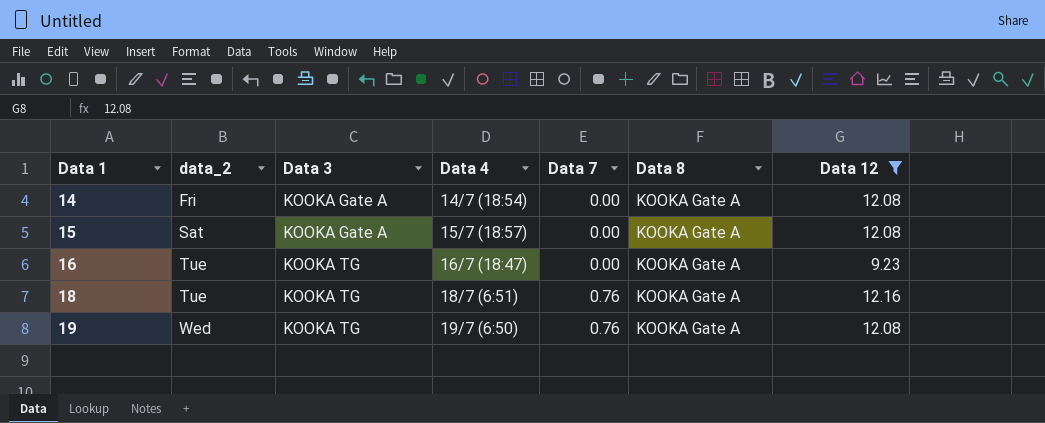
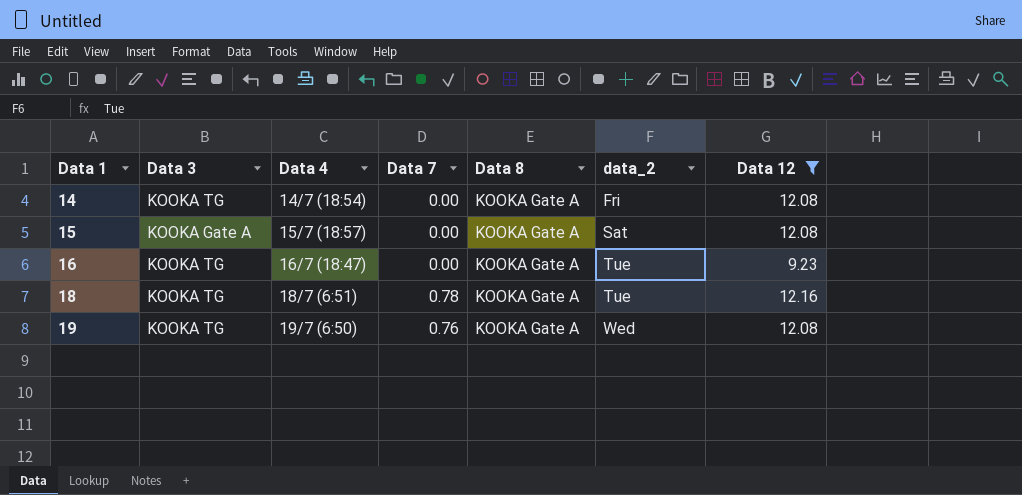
column data_2 | position: 2 -> 6
14 | Data 3: KOOKA Gate A -> KOOKA TG
18 | Data 7: 0.76 -> 0.78

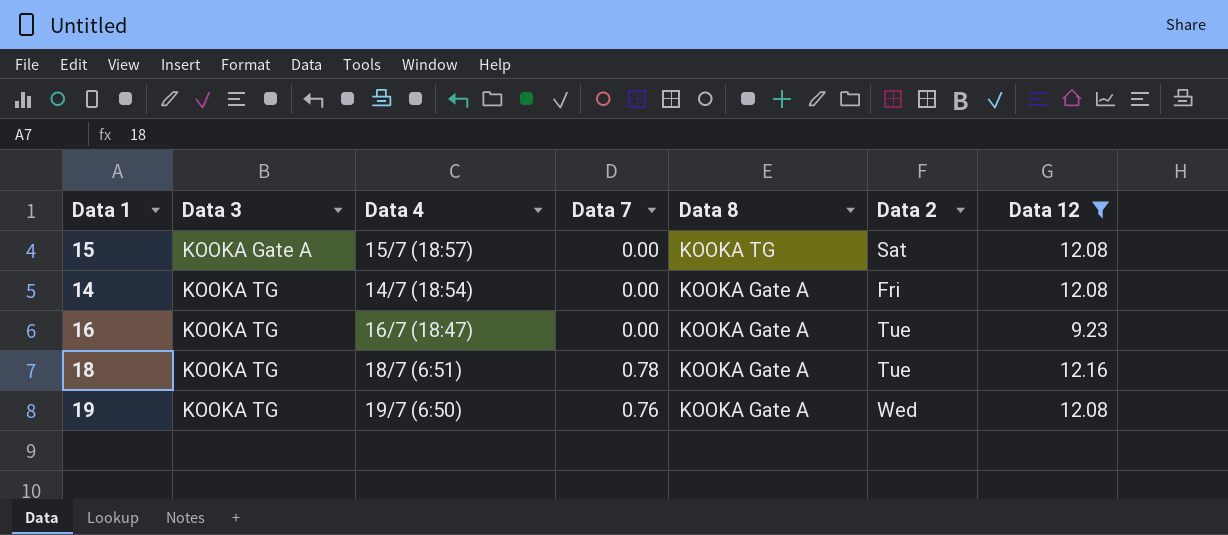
row order: Data 1 ascending -> Data 3 ascending
column name: data_2 -> Data 2
15 | Data 8: KOOKA Gate A -> KOOKA TG

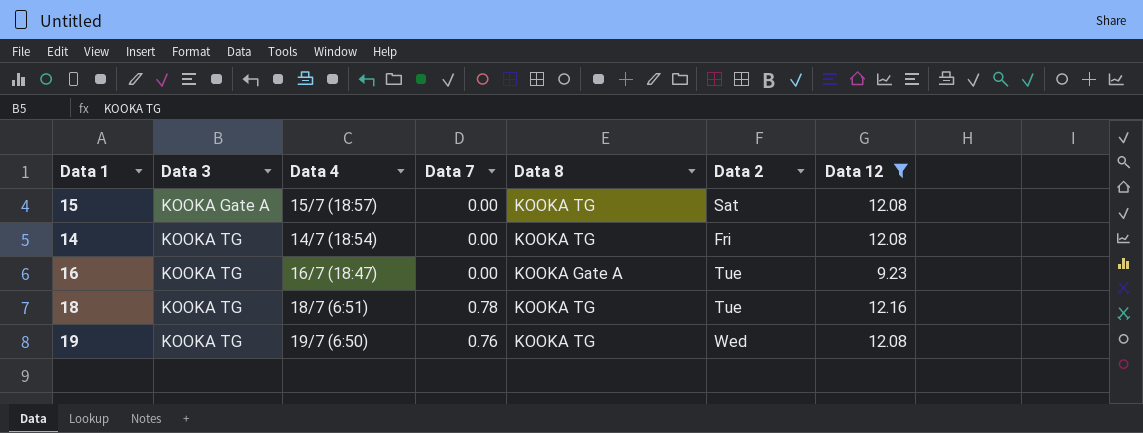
14 | Data 8: KOOKA Gate A -> KOOKA TG
18 | Data 8: KOOKA Gate A -> KOOKA TG
19 | Data 8: KOOKA Gate A -> KOOKA TG

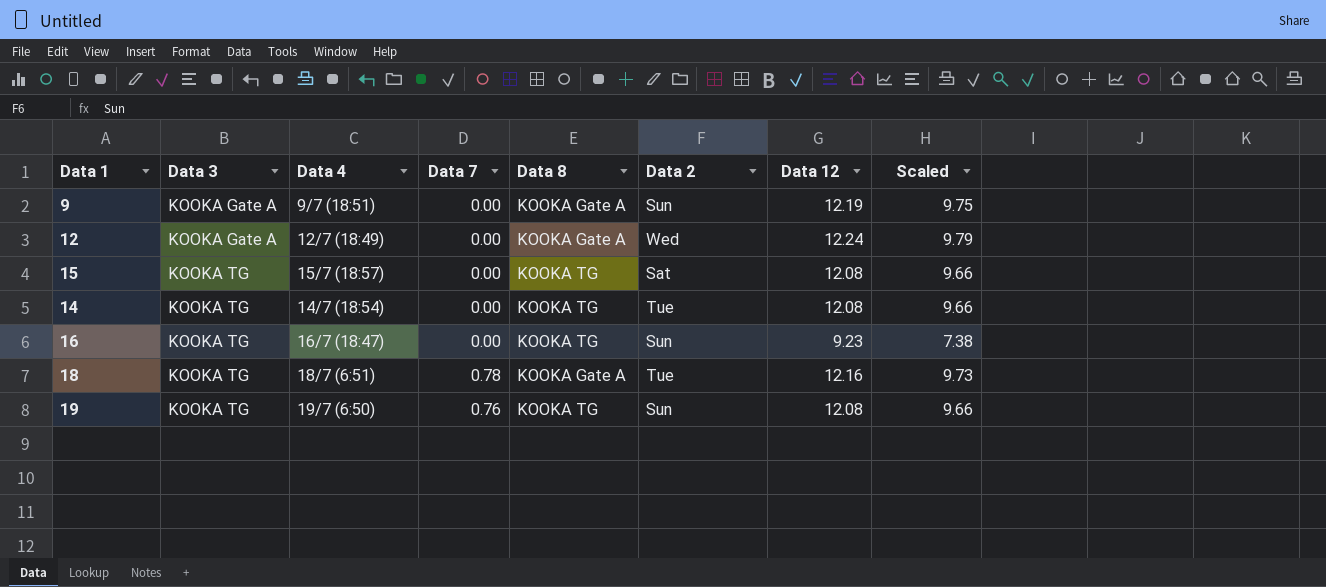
filter: Data 12 <= 12.16 -> none
column Scaled | formula: none -> [Data 12] * 0.8
15 | Data 3: KOOKA Gate A -> KOOKA TG
14 | Data 2: Fri -> Tue
16 | Data 8: KOOKA Gate A -> KOOKA TG
16 | Data 2: Tue -> Sun
18 | Data 8: KOOKA TG -> KOOKA Gate A
19 | Data 2: Wed -> Sun

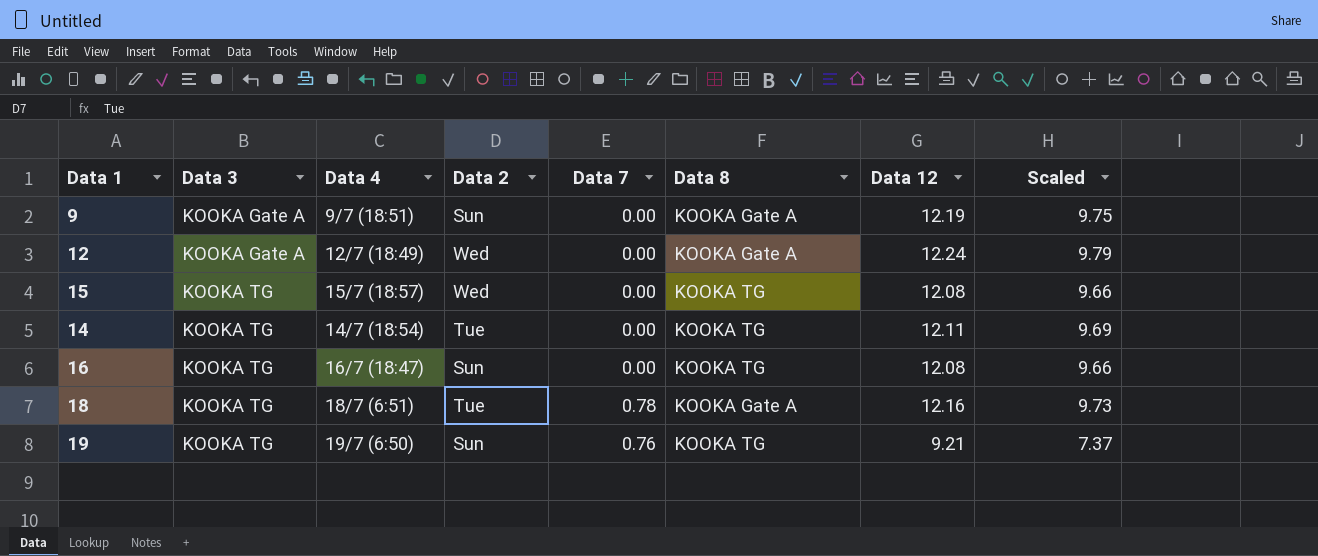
column Data 2 | position: 6 -> 4
15 | Data 2: Sat -> Wed
14 | Data 12: 12.08 -> 12.11
14 | Scaled: 9.66 -> 9.69
16 | Data 12: 9.23 -> 12.08
16 | Scaled: 7.38 -> 9.66
19 | Data 12: 12.08 -> 9.21
19 | Scaled: 9.66 -> 7.37

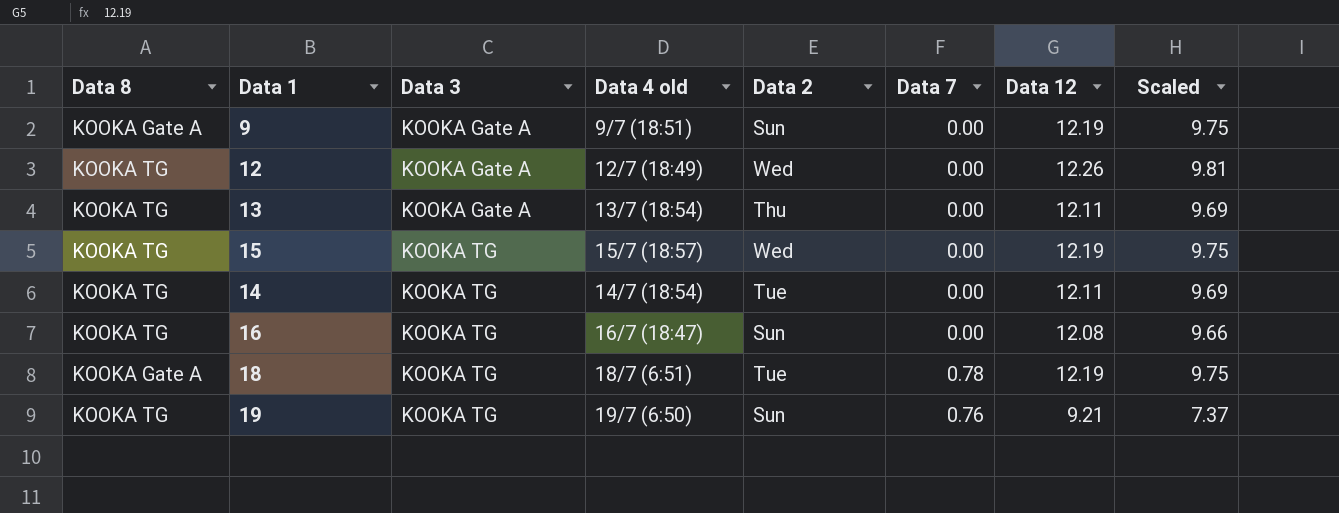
column Data 8 | position: 6 -> 1
column name: Data 4 -> Data 4 old
12 | Data 8: KOOKA Gate A -> KOOKA TG
12 | Data 12: 12.24 -> 12.26
12 | Scaled: 9.79 -> 9.81
row 13: none -> KOOKA TG | KOOKA Gate A | 13/7 (18:54) | Thu | 0.00 | 12.11 | 9.69
15 | Data 12: 12.08 -> 12.19
15 | Scaled: 9.66 -> 9.75
18 | Data 12: 12.16 -> 12.19
18 | Scaled: 9.73 -> 9.75

